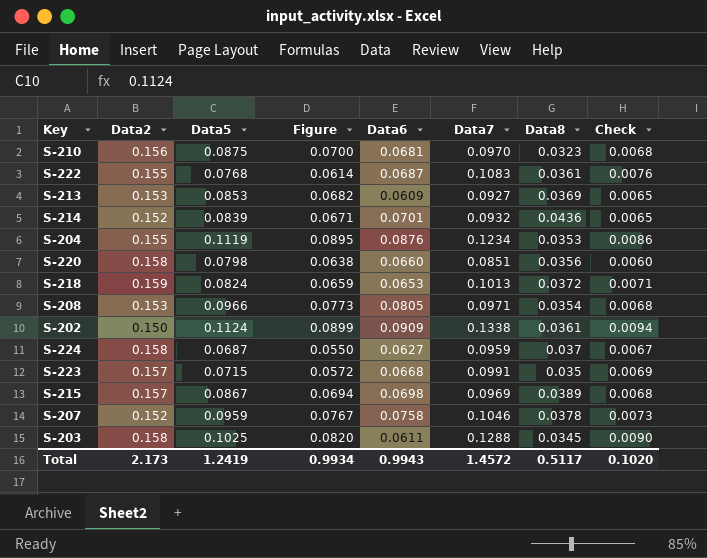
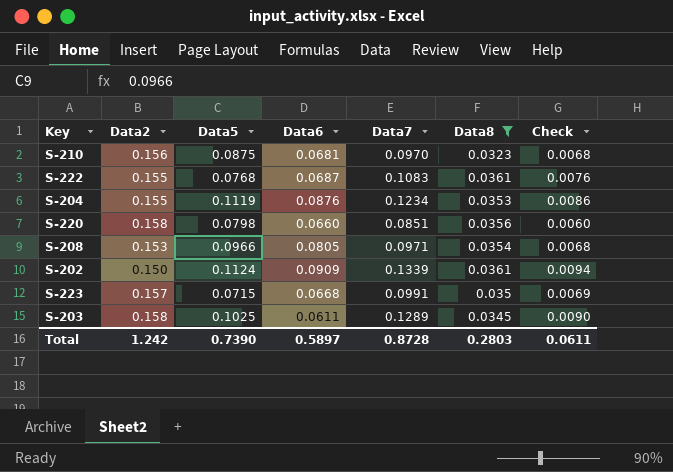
filter: none -> Data8 <= 0.0361
column Figure | formula: [Data5] * 0.8 -> none
S-202 | Data7: 0.1338 -> 0.1339
S-203 | Data7: 0.1288 -> 0.1289
Total | Data2: 2.173 -> 1.242
Total | Data5: 1.2419 -> 0.7390
Total | Data6: 0.9943 -> 0.5897
Total | Data7: 1.4572 -> 0.8728
Total | Data8: 0.5117 -> 0.2803
Total | Check: 0.1020 -> 0.0611

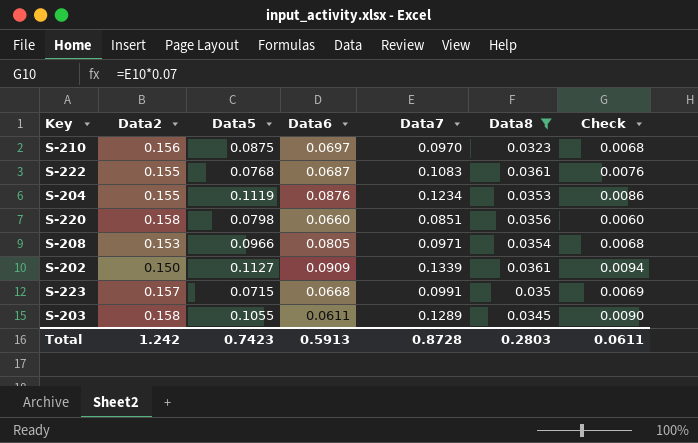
S-210 | Data6: 0.0681 -> 0.0697
S-202 | Data5: 0.1124 -> 0.1127
S-203 | Data5: 0.1025 -> 0.1055
Total | Data5: 0.7390 -> 0.7423
Total | Data6: 0.5897 -> 0.5913

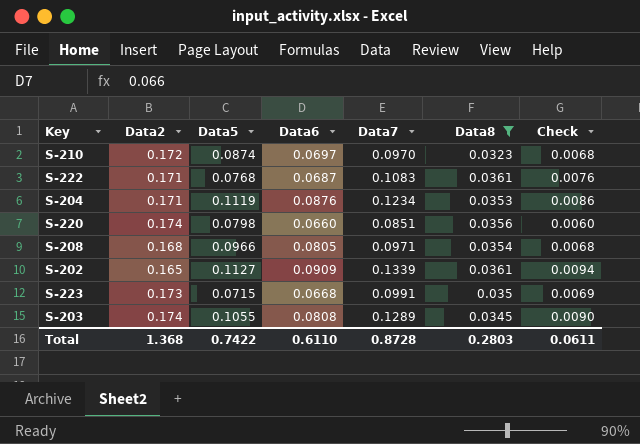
S-210 | Data2: 0.156 -> 0.172
S-210 | Data5: 0.0875 -> 0.0874
S-222 | Data2: 0.155 -> 0.171
S-204 | Data2: 0.155 -> 0.171
S-220 | Data2: 0.158 -> 0.174
S-208 | Data2: 0.153 -> 0.168
S-202 | Data2: 0.150 -> 0.165
S-223 | Data2: 0.157 -> 0.173
S-203 | Data2: 0.158 -> 0.174
S-203 | Data6: 0.0611 -> 0.0808
Total | Data2: 1.242 -> 1.368
Total | Data5: 0.7423 -> 0.7422
Total | Data6: 0.5913 -> 0.6110

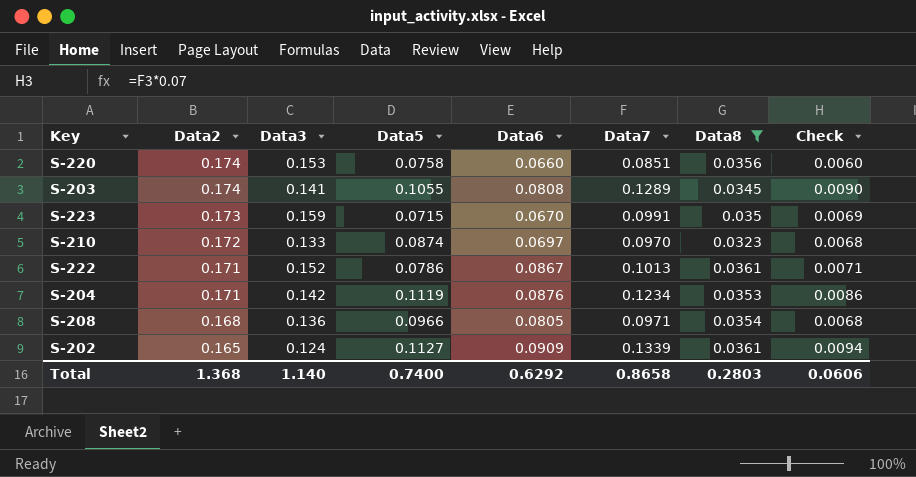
row order: none -> Data2 descending
column Data3 | position: none -> 3
S-220 | Data5: 0.0798 -> 0.0758
S-223 | Data6: 0.0668 -> 0.0670
S-222 | Data5: 0.0768 -> 0.0786
S-222 | Data6: 0.0687 -> 0.0867
S-222 | Data7: 0.1083 -> 0.1013
S-222 | Check: 0.0076 -> 0.0071
Total | Data5: 0.7422 -> 0.7400
Total | Data6: 0.6110 -> 0.6292
Total | Data7: 0.8728 -> 0.8658
Total | Check: 0.0611 -> 0.0606

